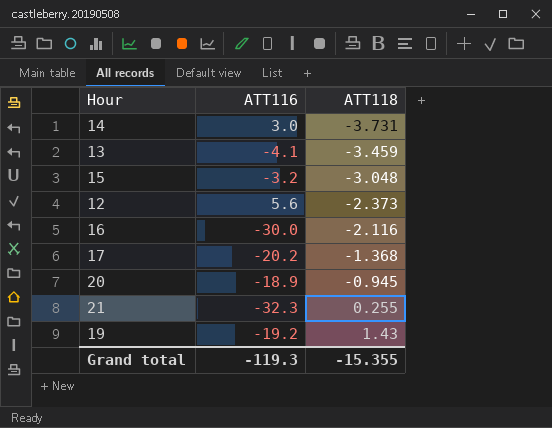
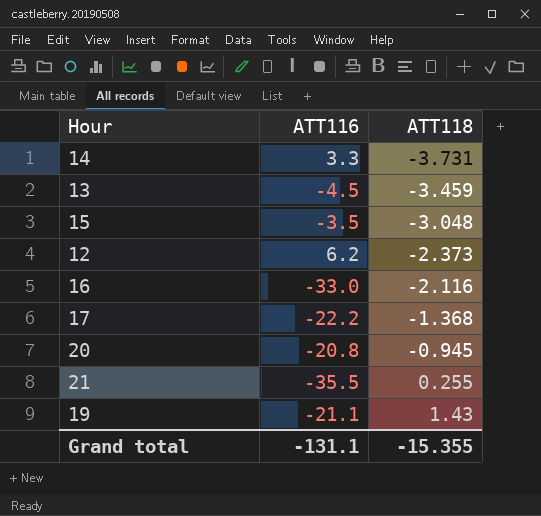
14 | ATT116: 3.0 -> 3.3
13 | ATT116: -4.1 -> -4.5
15 | ATT116: -3.2 -> -3.5
12 | ATT116: 5.6 -> 6.2
16 | ATT116: -30.0 -> -33.0
17 | ATT116: -20.2 -> -22.2
20 | ATT116: -18.9 -> -20.8
21 | ATT116: -32.3 -> -35.5
19 | ATT116: -19.2 -> -21.1
Grand total | ATT116: -119.3 -> -131.1

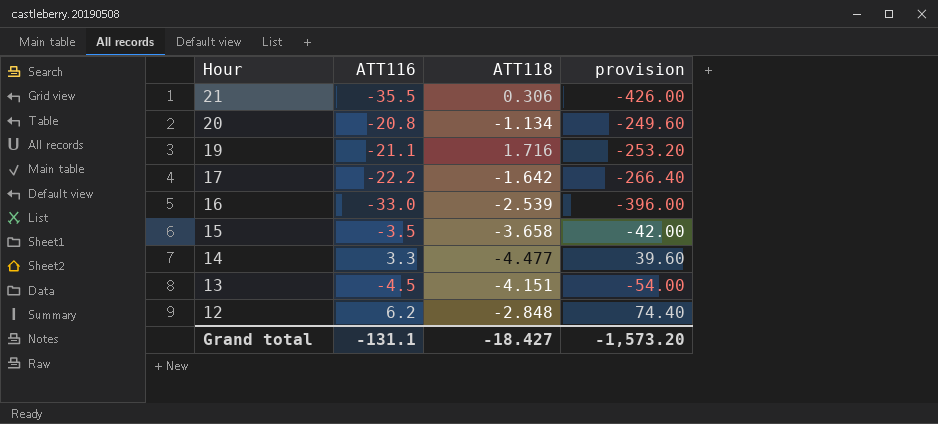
row order: ATT118 ascending -> Hour descending
column provision | formula: none -> [ATT116] * 12
21 | ATT118: 0.255 -> 0.306
20 | ATT118: -0.945 -> -1.134
19 | ATT118: 1.43 -> 1.716
17 | ATT118: -1.368 -> -1.642
16 | ATT118: -2.116 -> -2.539
15 | ATT118: -3.048 -> -3.658
14 | ATT118: -3.731 -> -4.477
13 | ATT118: -3.459 -> -4.151
12 | ATT118: -2.373 -> -2.848
Grand total | ATT118: -15.355 -> -18.427

